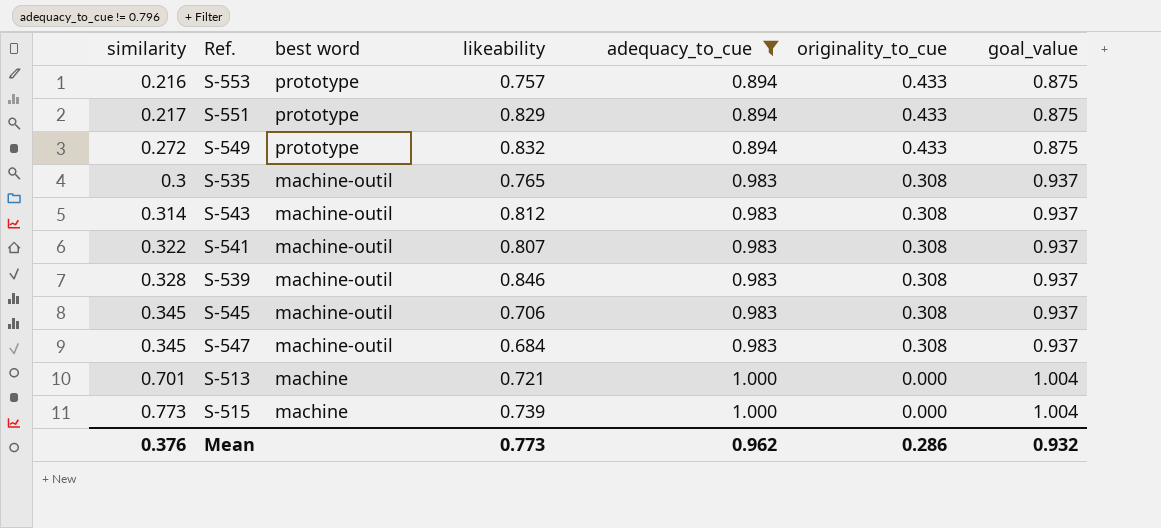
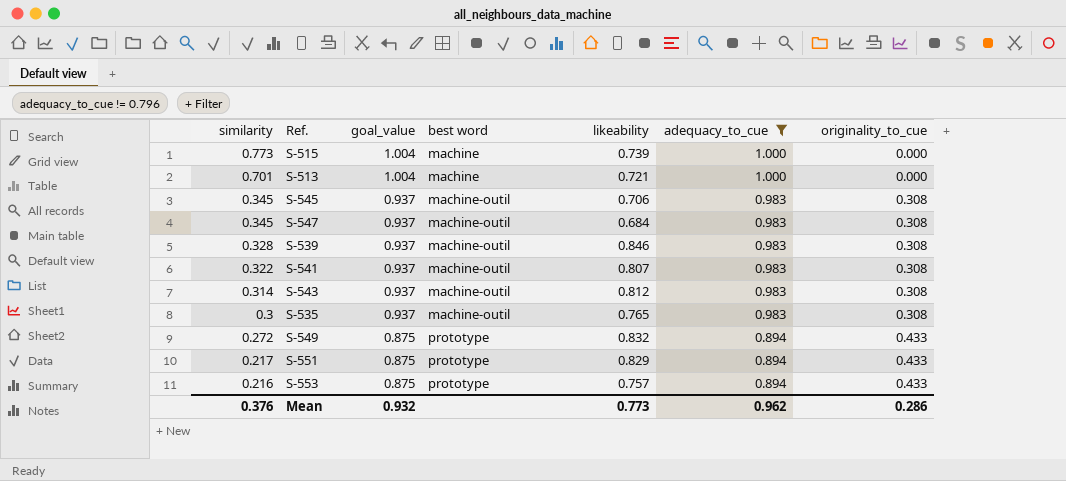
row order: similarity ascending -> similarity descending
column goal_value | position: 7 -> 3

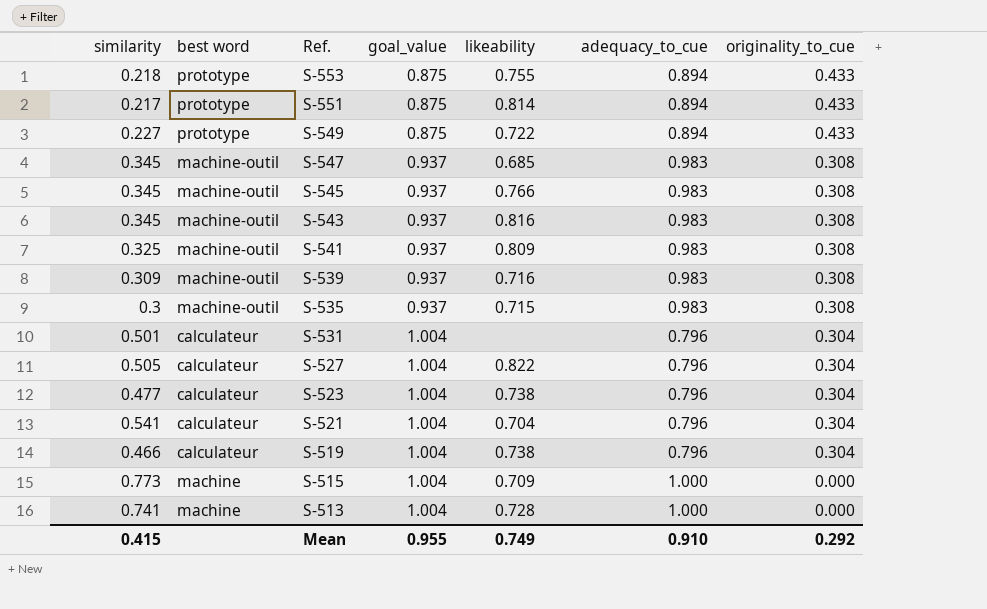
filter: adequacy_to_cue != 0.796 -> none
row order: similarity descending -> Ref. descending
column best word | position: 4 -> 2
S-553 | similarity: 0.216 -> 0.218
S-553 | likeability: 0.757 -> 0.755
S-551 | likeability: 0.829 -> 0.814
S-549 | similarity: 0.272 -> 0.227
S-549 | likeability: 0.832 -> 0.722
S-547 | likeability: 0.684 -> 0.685
S-545 | likeability: 0.706 -> 0.766
S-543 | similarity: 0.314 -> 0.345
S-543 | likeability: 0.812 -> 0.816
S-541 | similarity: 0.322 -> 0.325
S-541 | likeability: 0.807 -> 0.809
S-539 | similarity: 0.328 -> 0.309
S-539 | likeability: 0.846 -> 0.716
S-535 | likeability: 0.765 -> 0.715
S-515 | likeability: 0.739 -> 0.709
S-513 | similarity: 0.701 -> 0.741
S-513 | likeability: 0.721 -> 0.728
Mean | similarity: 0.376 -> 0.415
Mean | goal_value: 0.932 -> 0.955
Mean | likeability: 0.773 -> 0.749
Mean | adequacy_to_cue: 0.962 -> 0.910
Mean | originality_to_cue: 0.286 -> 0.292

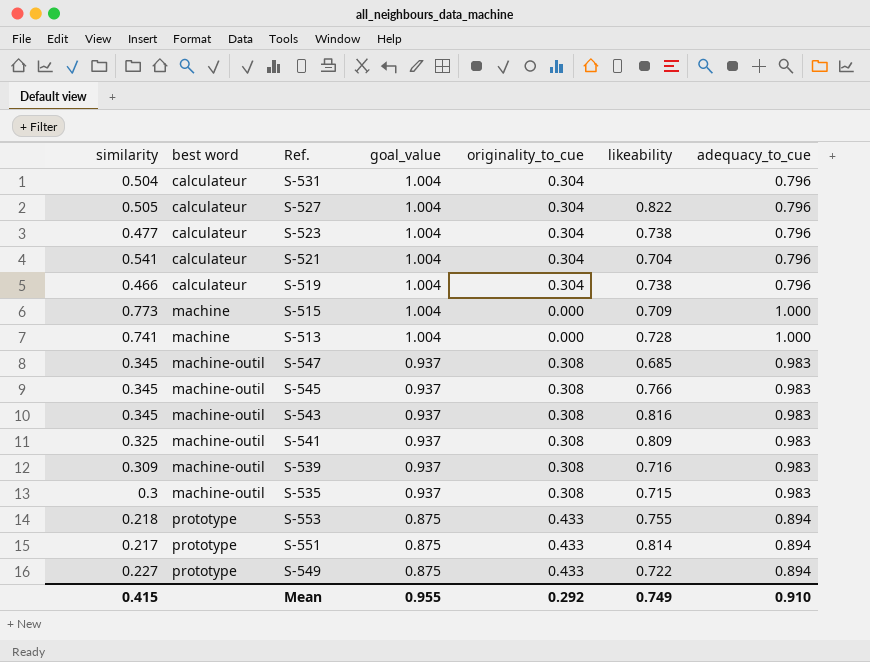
row order: Ref. descending -> best word ascending
column originality_to_cue | position: 7 -> 5
S-531 | similarity: 0.501 -> 0.504

